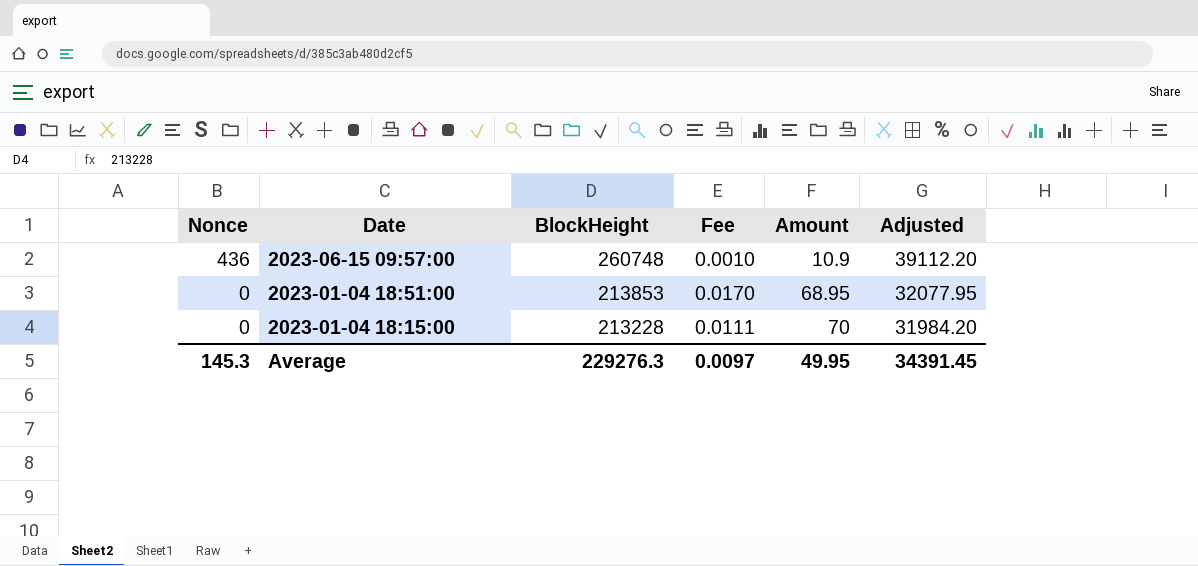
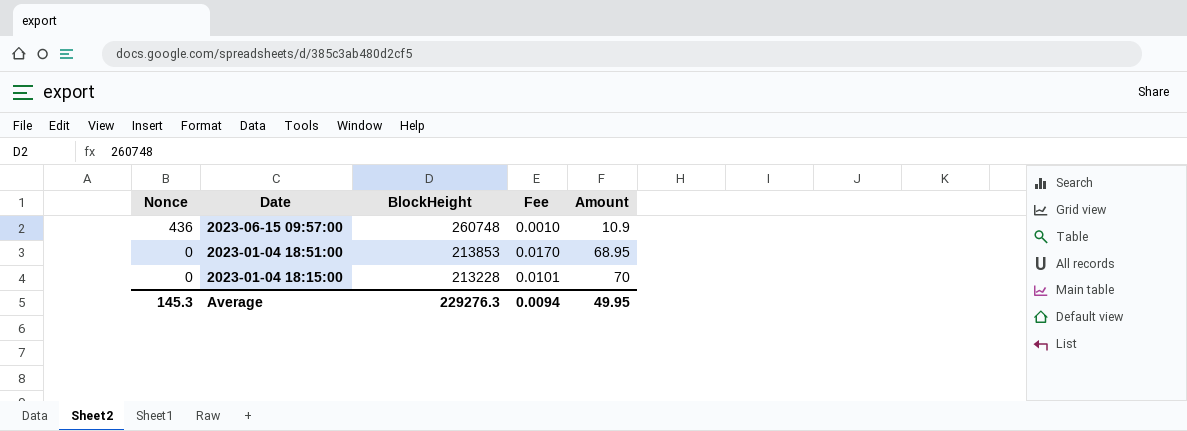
column Adjusted | formula: [BlockHeight] * 0.15 -> none
2023-01-04 18:15:00 | Fee: 0.0111 -> 0.0101
Average | Fee: 0.0097 -> 0.0094

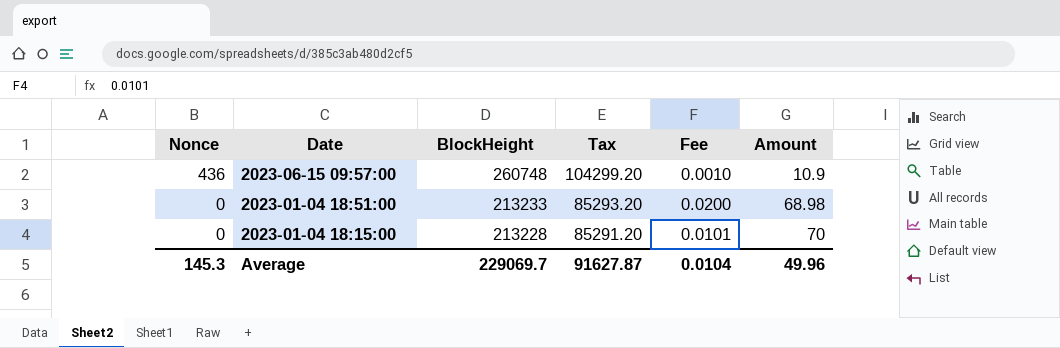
column Tax | formula: none -> [BlockHeight] * 0.4
2023-01-04 18:51:00 | BlockHeight: 213853 -> 213233
2023-01-04 18:51:00 | Fee: 0.0170 -> 0.0200
2023-01-04 18:51:00 | Amount: 68.95 -> 68.98
Average | BlockHeight: 229276.3 -> 229069.7
Average | Fee: 0.0094 -> 0.0104
Average | Amount: 49.95 -> 49.96

